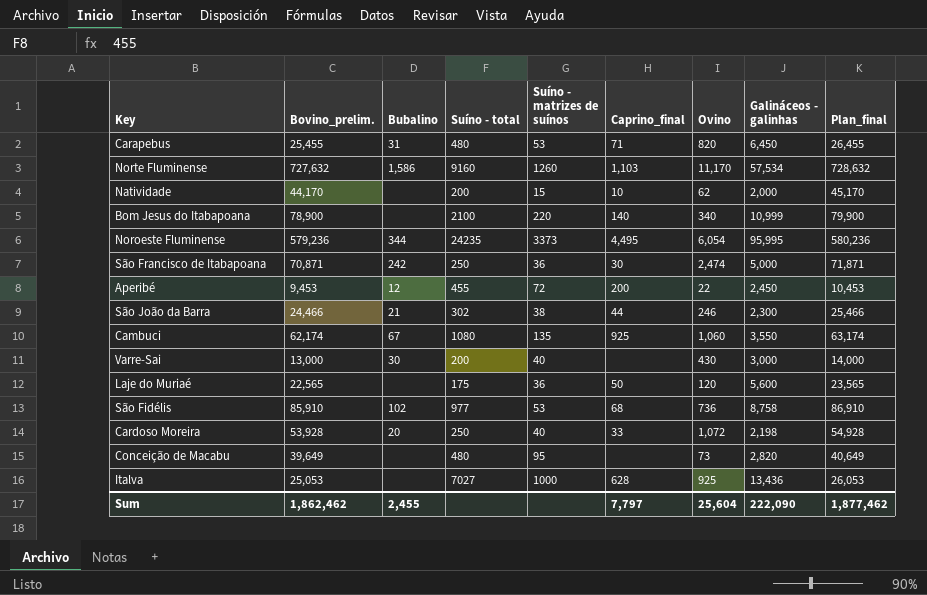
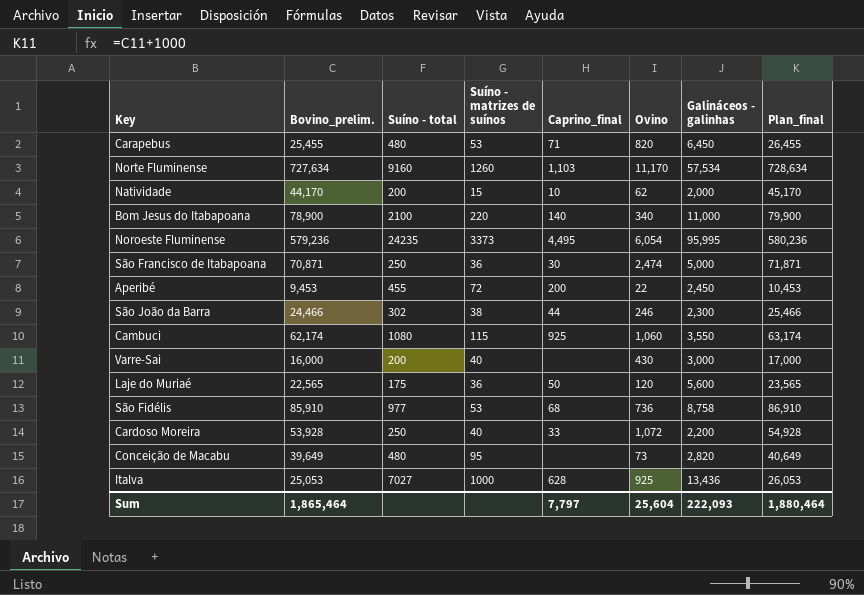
column Bubalino | position: 3 -> none
Norte Fluminense | Bovino_prelim.: 727,632 -> 727,634
Norte Fluminense | Plan_final: 728,632 -> 728,634
Bom Jesus do Itabapoana | Galináceos - galinhas: 10,999 -> 11,000
Cambuci | Suíno - matrizes de suínos: 135 -> 115
Varre-Sai | Bovino_prelim.: 13,000 -> 16,000
Varre-Sai | Plan_final: 14,000 -> 17,000
Cardoso Moreira | Galináceos - galinhas: 2,198 -> 2,200
Sum | Bovino_prelim.: 1,862,462 -> 1,865,464
Sum | Galináceos - galinhas: 222,090 -> 222,093
Sum | Plan_final: 1,877,462 -> 1,880,464

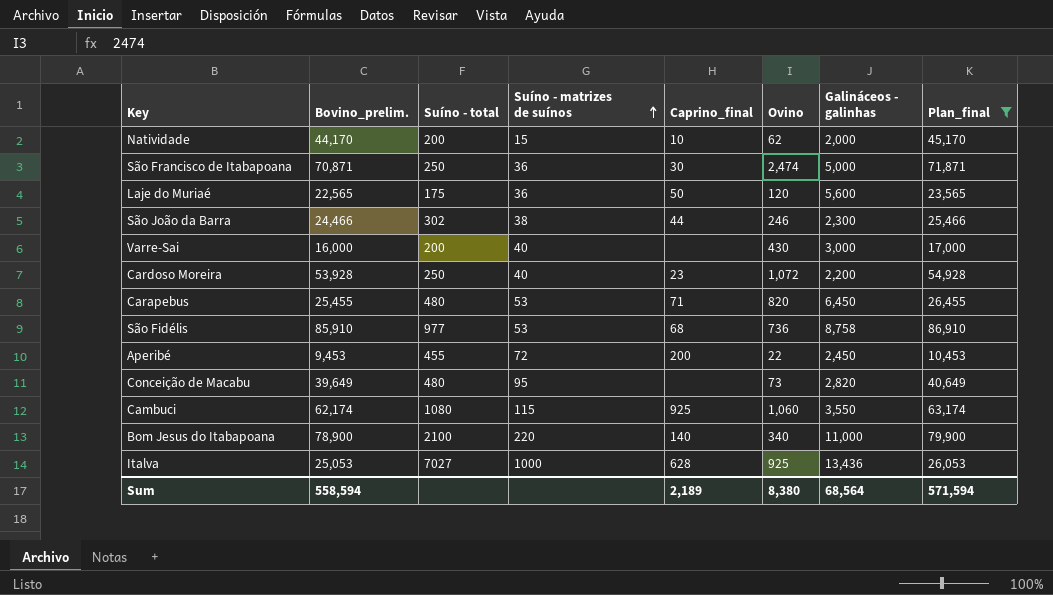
filter: none -> Plan_final <= 86,910
row order: none -> Suíno - matrizes de suínos ascending
Cardoso Moreira | Caprino_final: 33 -> 23
Sum | Bovino_prelim.: 1,865,464 -> 558,594
Sum | Caprino_final: 7,797 -> 2,189
Sum | Ovino: 25,604 -> 8,380
Sum | Galináceos - galinhas: 222,093 -> 68,564
Sum | Plan_final: 1,880,464 -> 571,594

